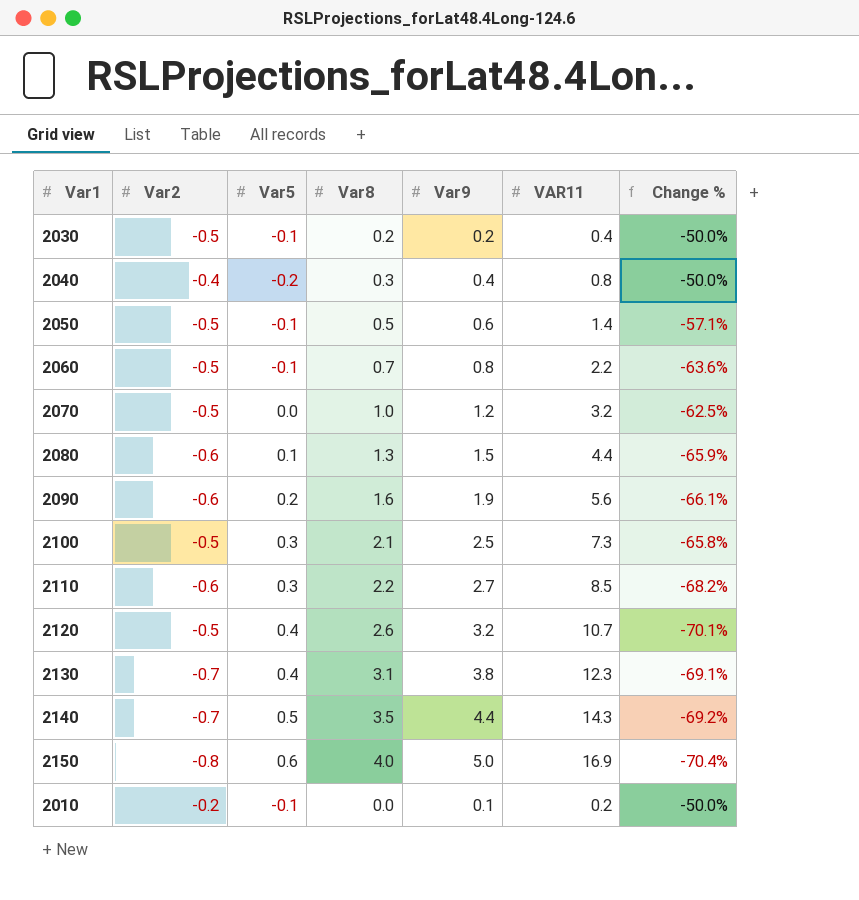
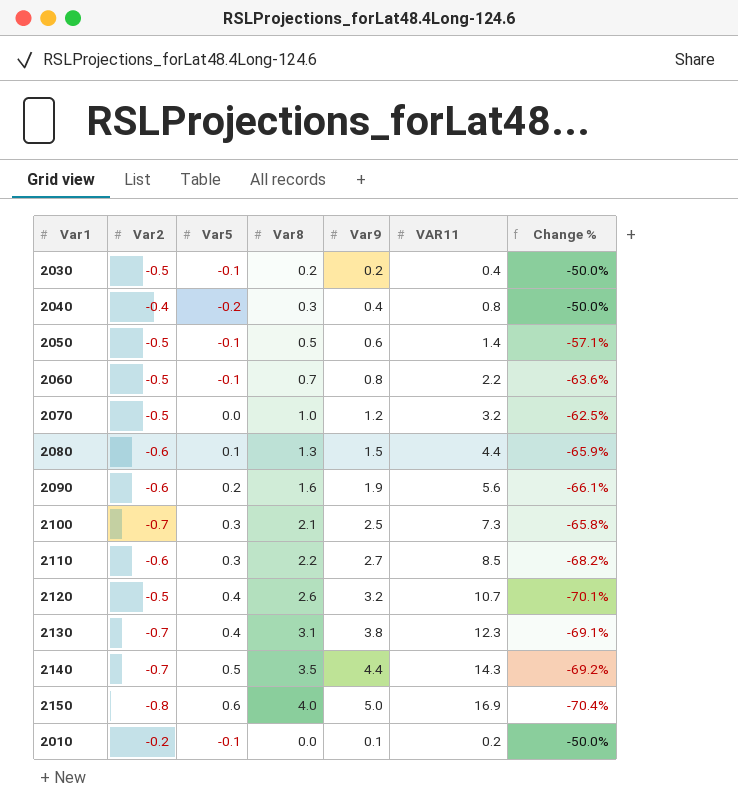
2100 | Var2: -0.5 -> -0.7

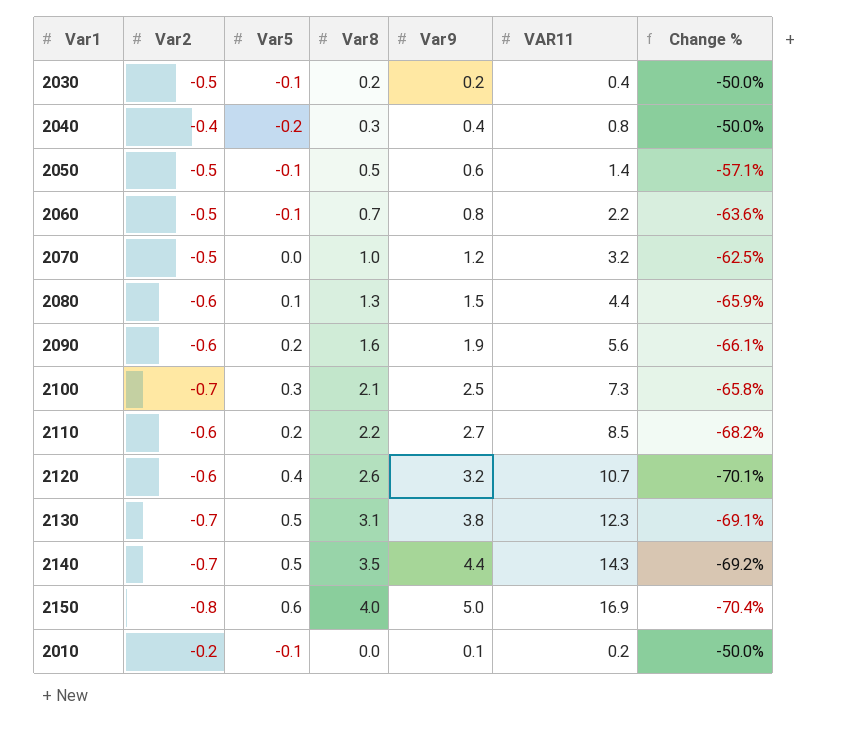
2110 | Var5: 0.3 -> 0.2
2120 | Var2: -0.5 -> -0.6
2130 | Var5: 0.4 -> 0.5

